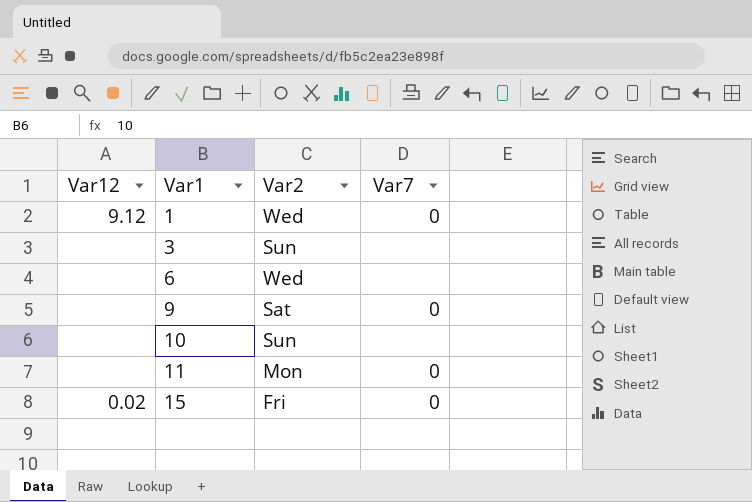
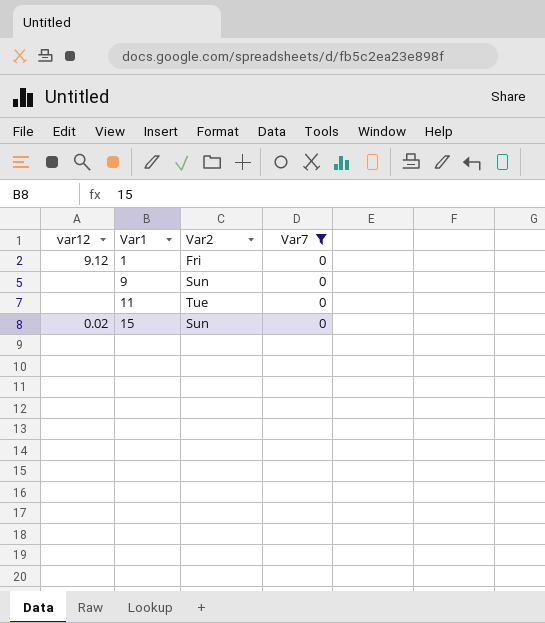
filter: none -> Var7 = 0
column name: Var12 -> var12
1 | Var2: Wed -> Fri
9 | Var2: Sat -> Sun
11 | Var2: Mon -> Tue
15 | Var2: Fri -> Sun

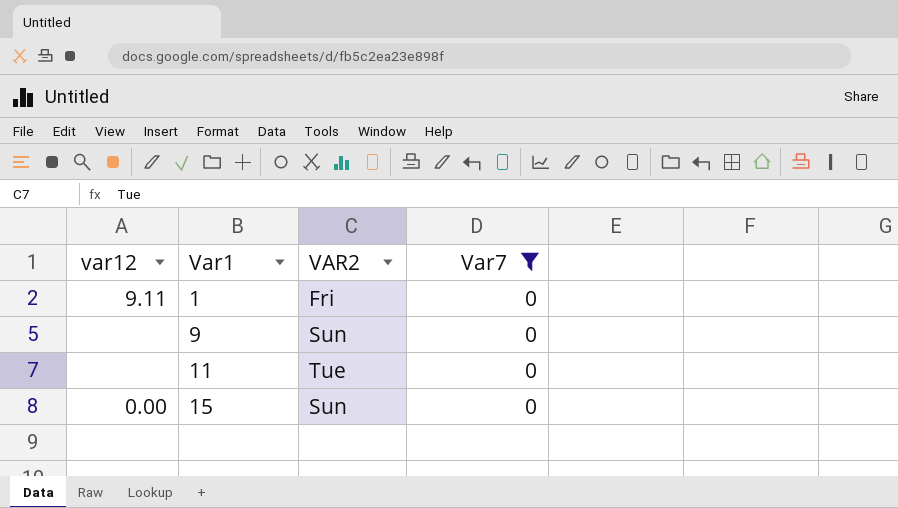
column name: Var2 -> VAR2
1 | var12: 9.12 -> 9.11
15 | var12: 0.02 -> 0.00

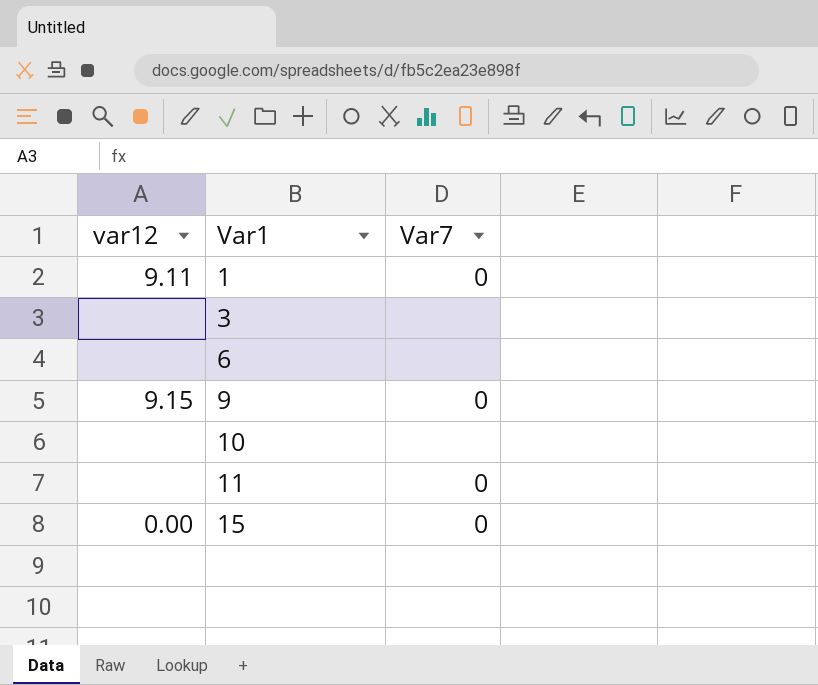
filter: Var7 = 0 -> none
column VAR2 | position: 3 -> none
9 | var12: none -> 9.15

